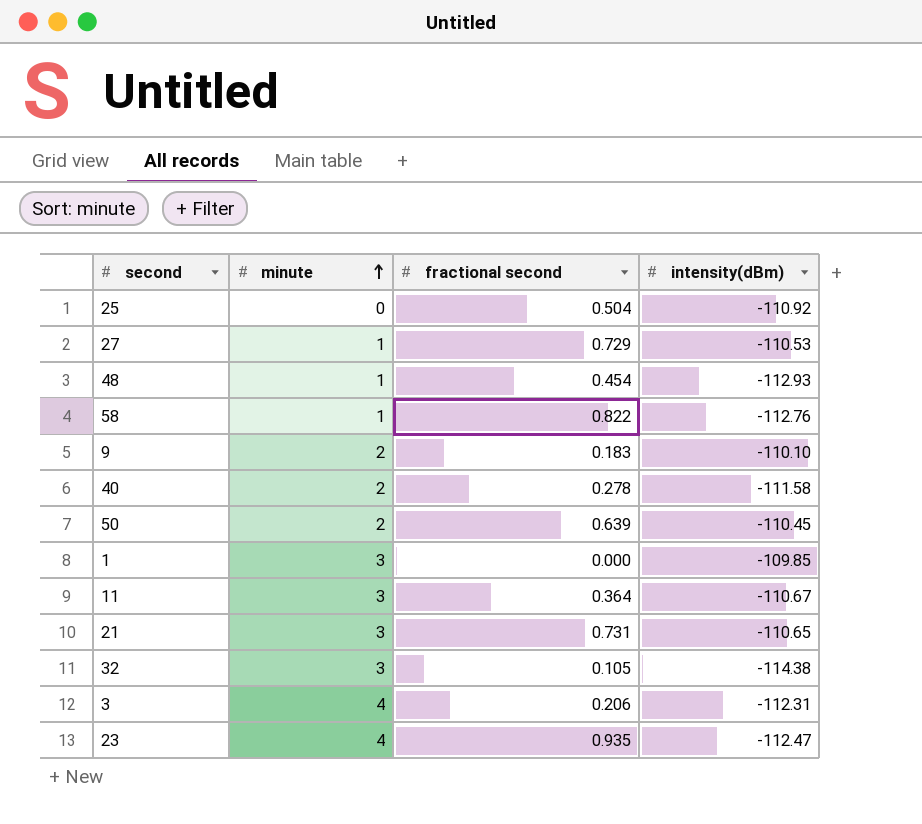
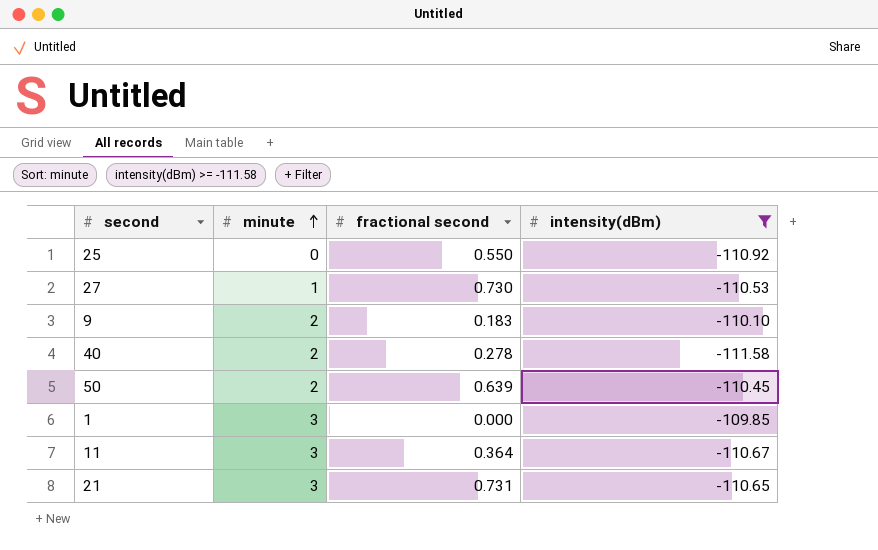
filter: none -> intensity(dBm) >= -111.58
25 | fractional second: 0.504 -> 0.550
27 | fractional second: 0.729 -> 0.730

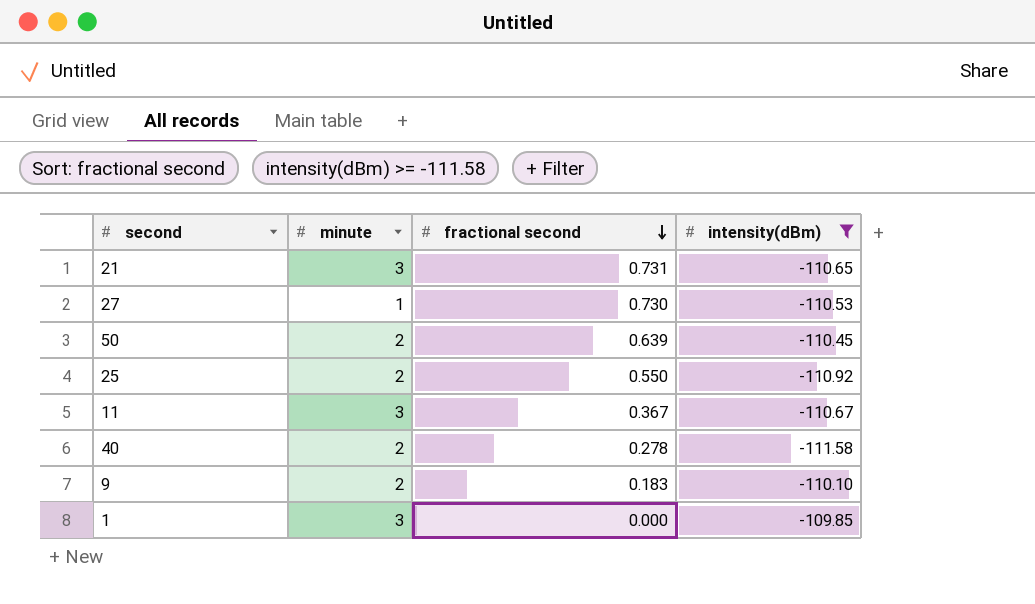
row order: minute ascending -> fractional second descending
25 | minute: 0 -> 2
11 | fractional second: 0.364 -> 0.367

